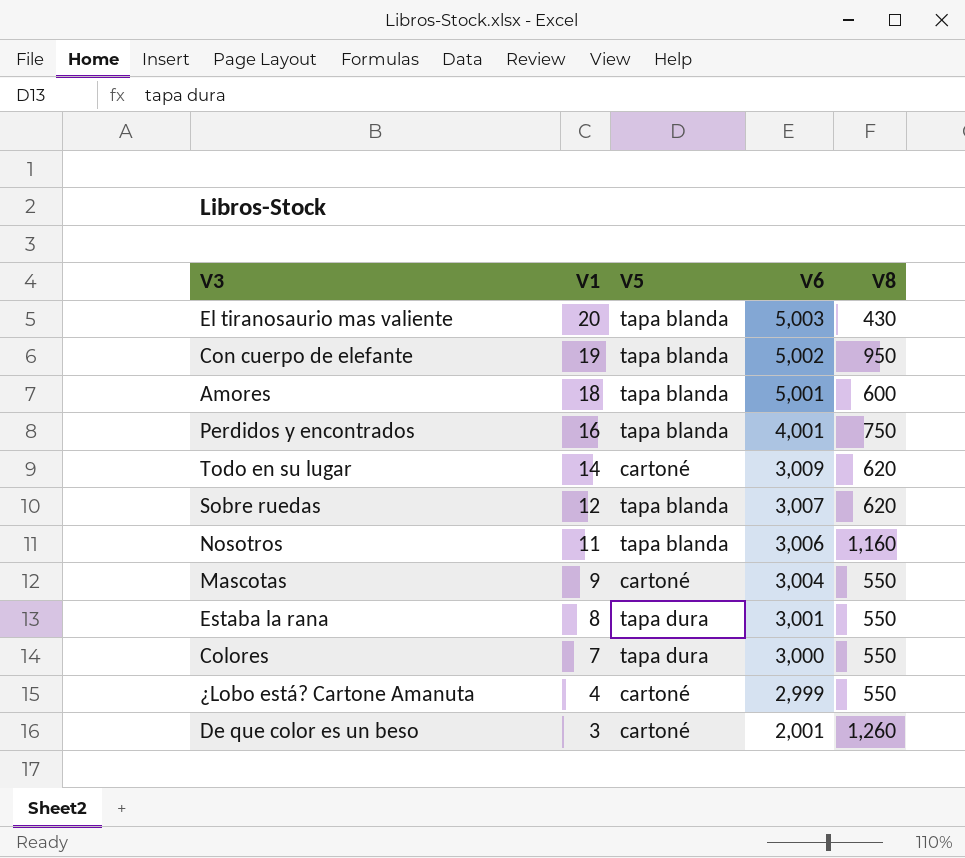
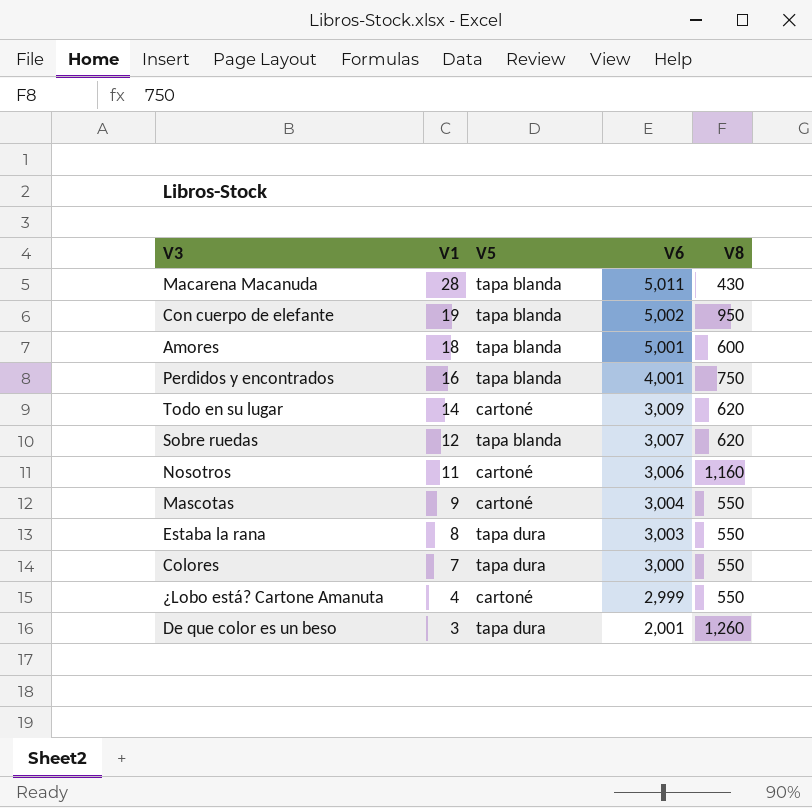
row El tiranosaurio mas valiente: 20 | tapa blanda | 5,003 | 430 -> none
row Macarena Macanuda: none -> 28 | tapa blanda | 5,011 | 430
Nosotros | V5: tapa blanda -> cartoné
Estaba la rana | V6: 3,001 -> 3,003
De que color es un beso | V5: cartoné -> tapa dura

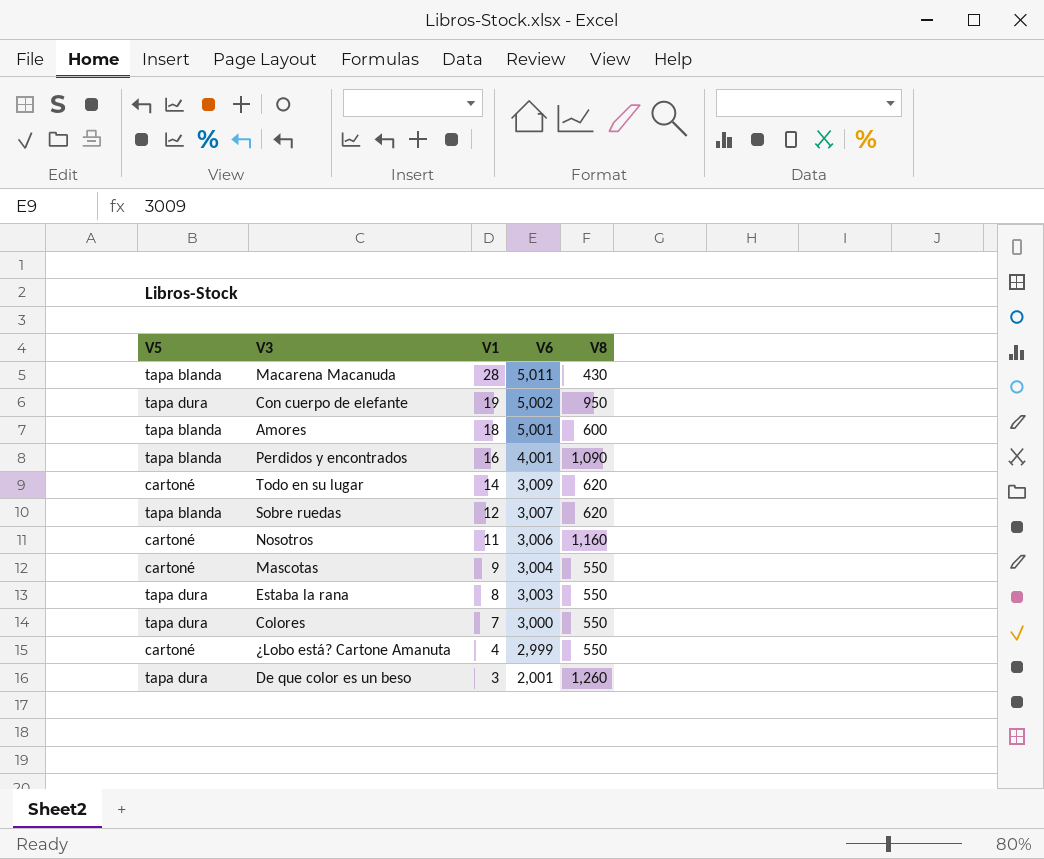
column V5 | position: 3 -> 1
Con cuerpo de elefante | V5: tapa blanda -> tapa dura
Perdidos y encontrados | V8: 750 -> 1,090

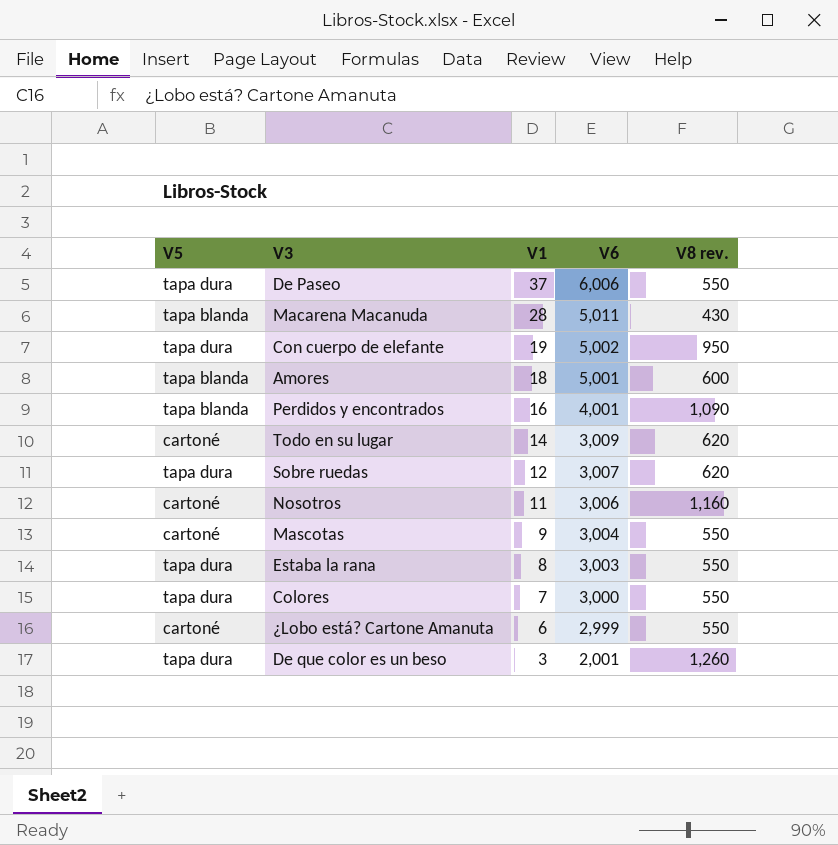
column name: V8 -> V8 rev.
row De Paseo: none -> tapa dura | 37 | 6,006 | 550
Sobre ruedas | V5: tapa blanda -> tapa dura
¿Lobo está? Cartone Amanuta | V1: 4 -> 6

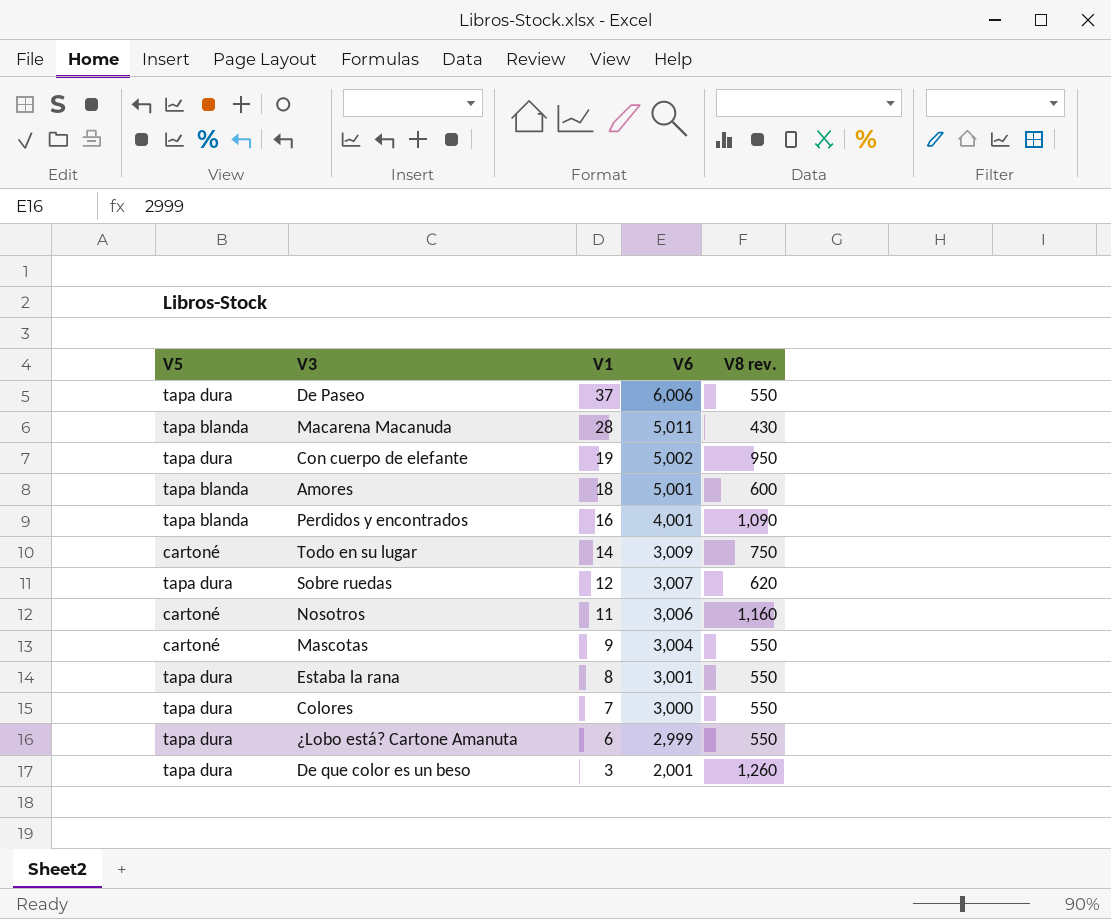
Todo en su lugar | V8 rev.: 620 -> 750
Estaba la rana | V6: 3,003 -> 3,001
¿Lobo está? Cartone Amanuta | V5: cartoné -> tapa dura

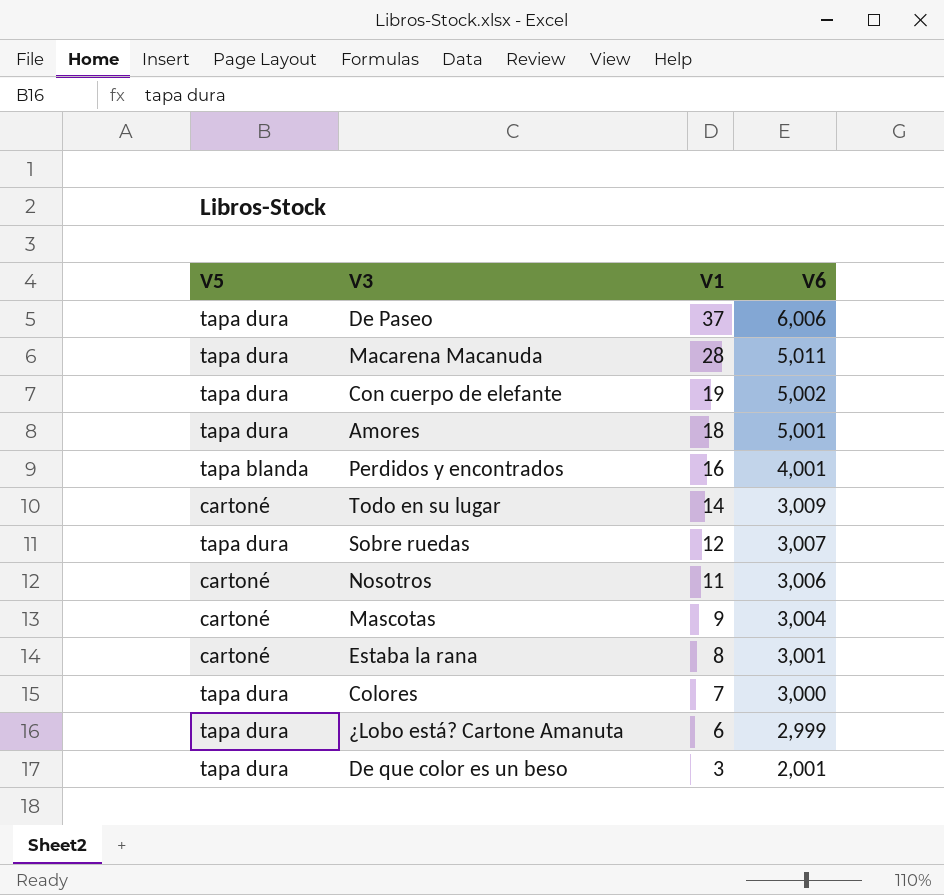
column V8 rev. | position: 5 -> none
Macarena Macanuda | V5: tapa blanda -> tapa dura
Amores | V5: tapa blanda -> tapa dura
Estaba la rana | V5: tapa dura -> cartoné

